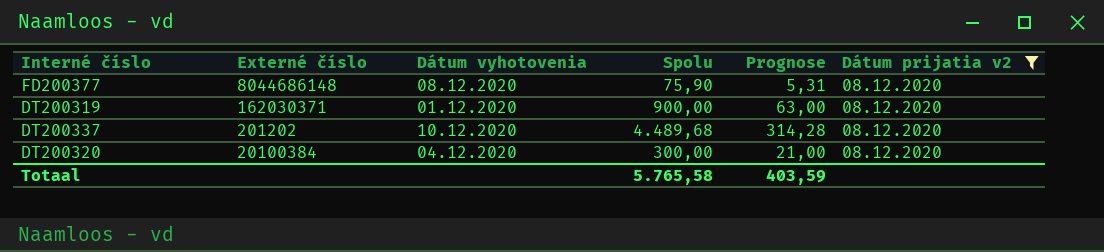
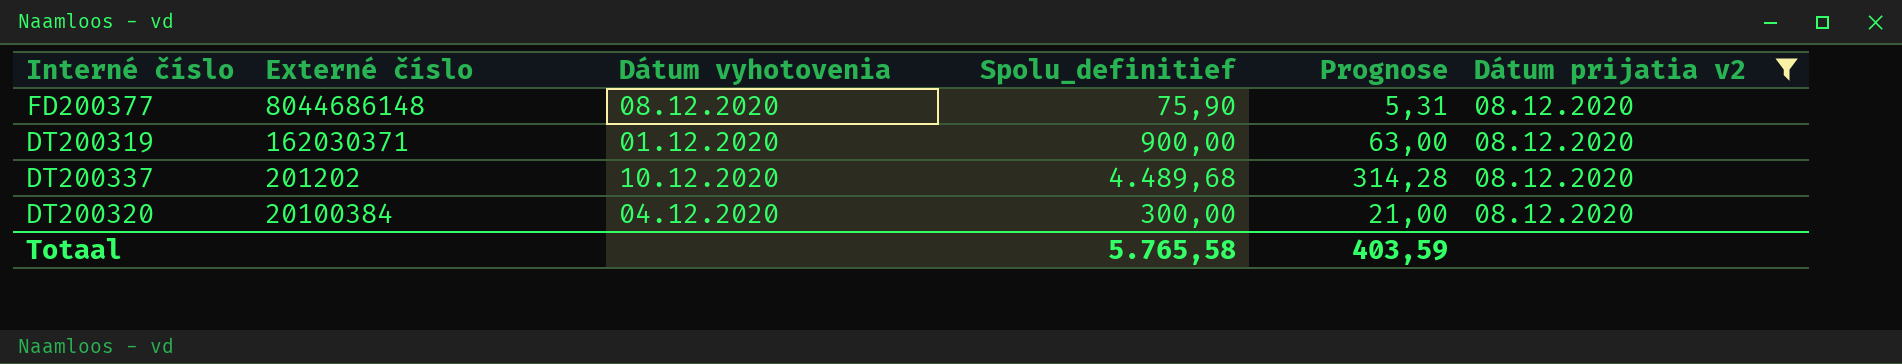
column name: Spolu -> Spolu_definitief

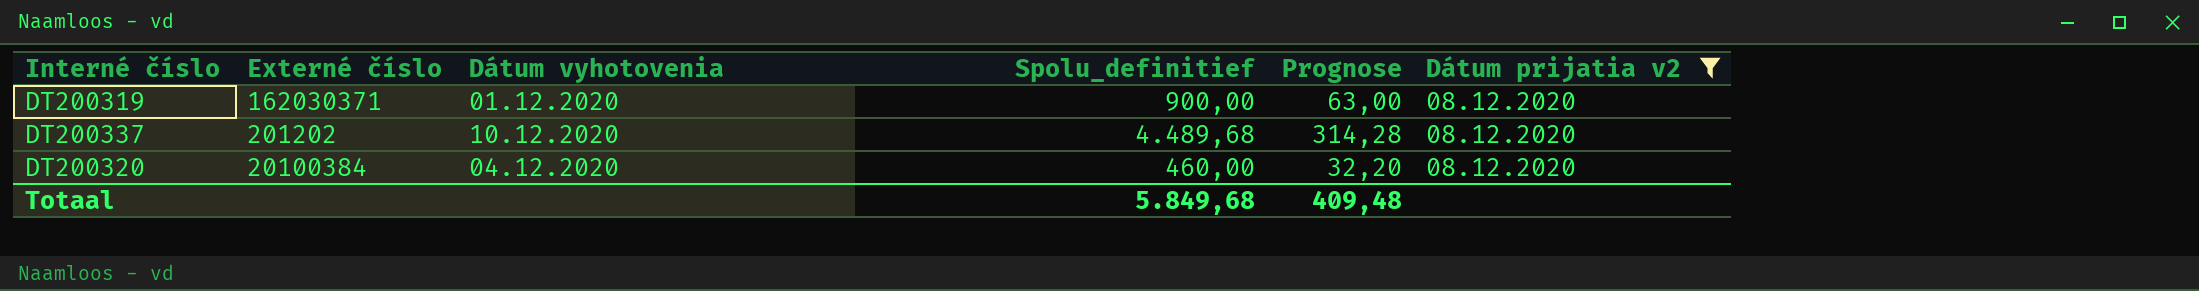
row FD200377: 8044686148 | 08.12.2020 | 75,90 | 5,31 | 08.12.2020 -> none
DT200320 | Spolu_definitief: 300,00 -> 460,00
DT200320 | Prognose: 21,00 -> 32,20
Totaal | Spolu_definitief: 5.765,58 -> 5.849,68
Totaal | Prognose: 403,59 -> 409,48

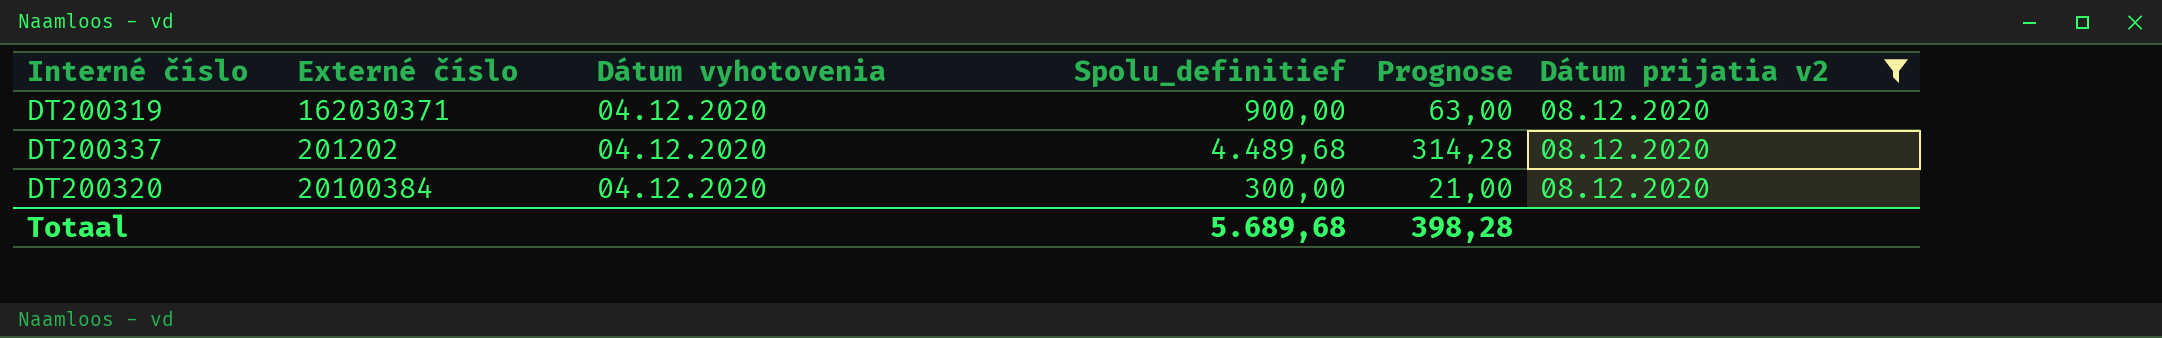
DT200319 | Dátum vyhotovenia: 01.12.2020 -> 04.12.2020
DT200337 | Dátum vyhotovenia: 10.12.2020 -> 04.12.2020
DT200320 | Spolu_definitief: 460,00 -> 300,00
DT200320 | Prognose: 32,20 -> 21,00
Totaal | Spolu_definitief: 5.849,68 -> 5.689,68
Totaal | Prognose: 409,48 -> 398,28

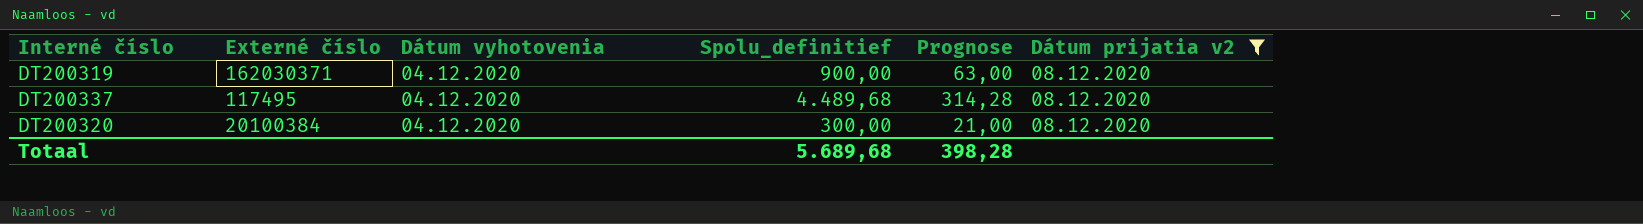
DT200337 | Externé číslo: 201202 -> 117495

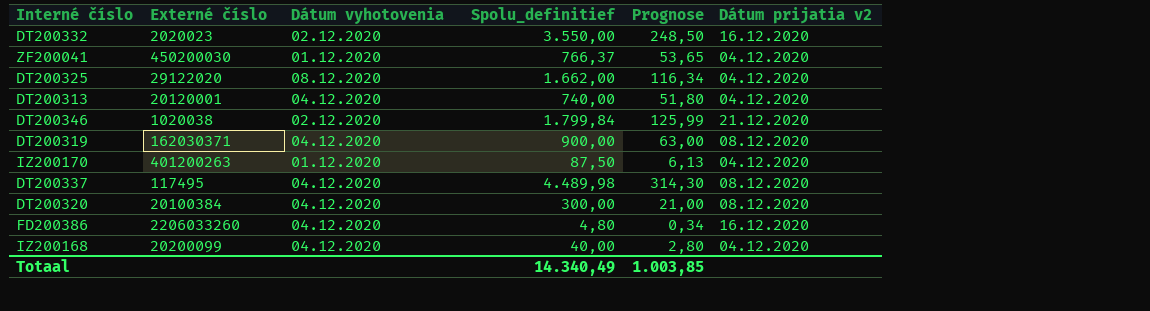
filter: Dátum prijatia v2 = 08.12.2020 -> none
DT200337 | Spolu_definitief: 4.489,68 -> 4.489,98
DT200337 | Prognose: 314,28 -> 314,30
Totaal | Spolu_definitief: 5.689,68 -> 14.340,49
Totaal | Prognose: 398,28 -> 1.003,85

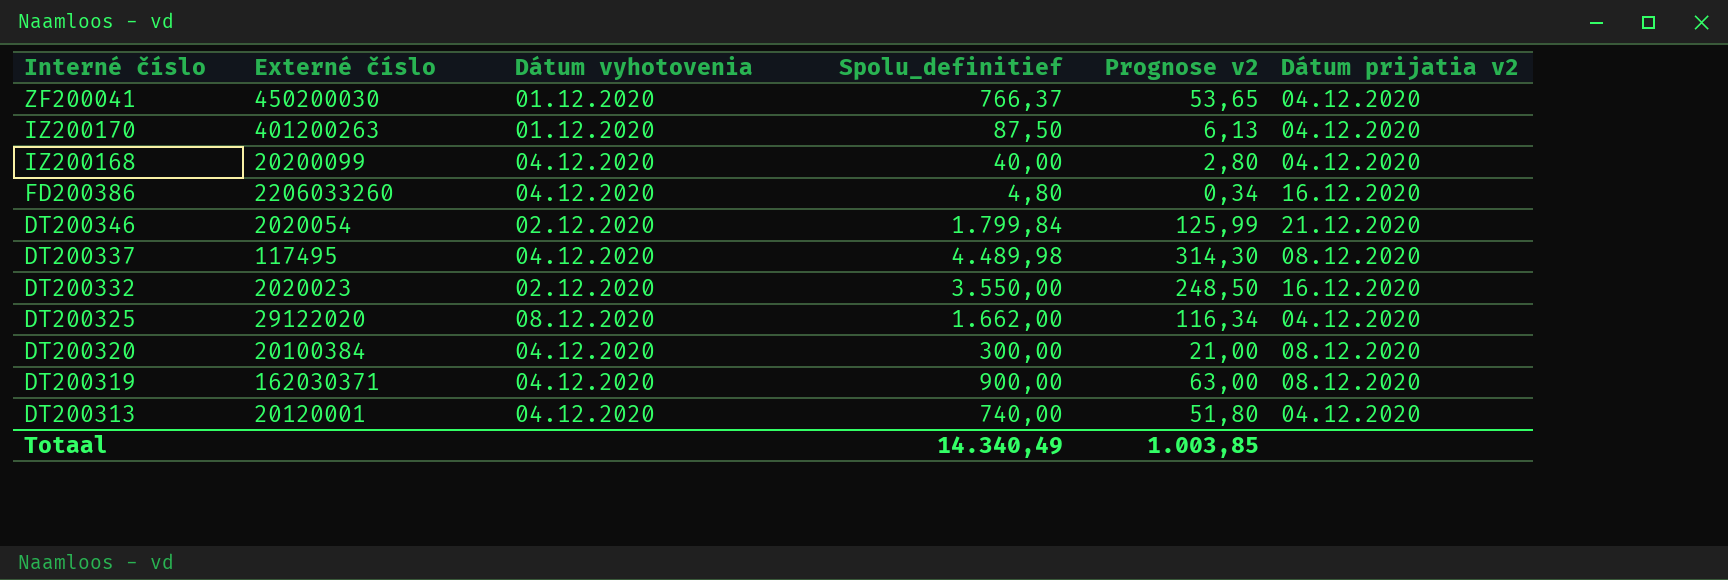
row order: none -> Interné číslo descending
column name: Prognose -> Prognose v2
DT200346 | Externé číslo: 1020038 -> 2020054

